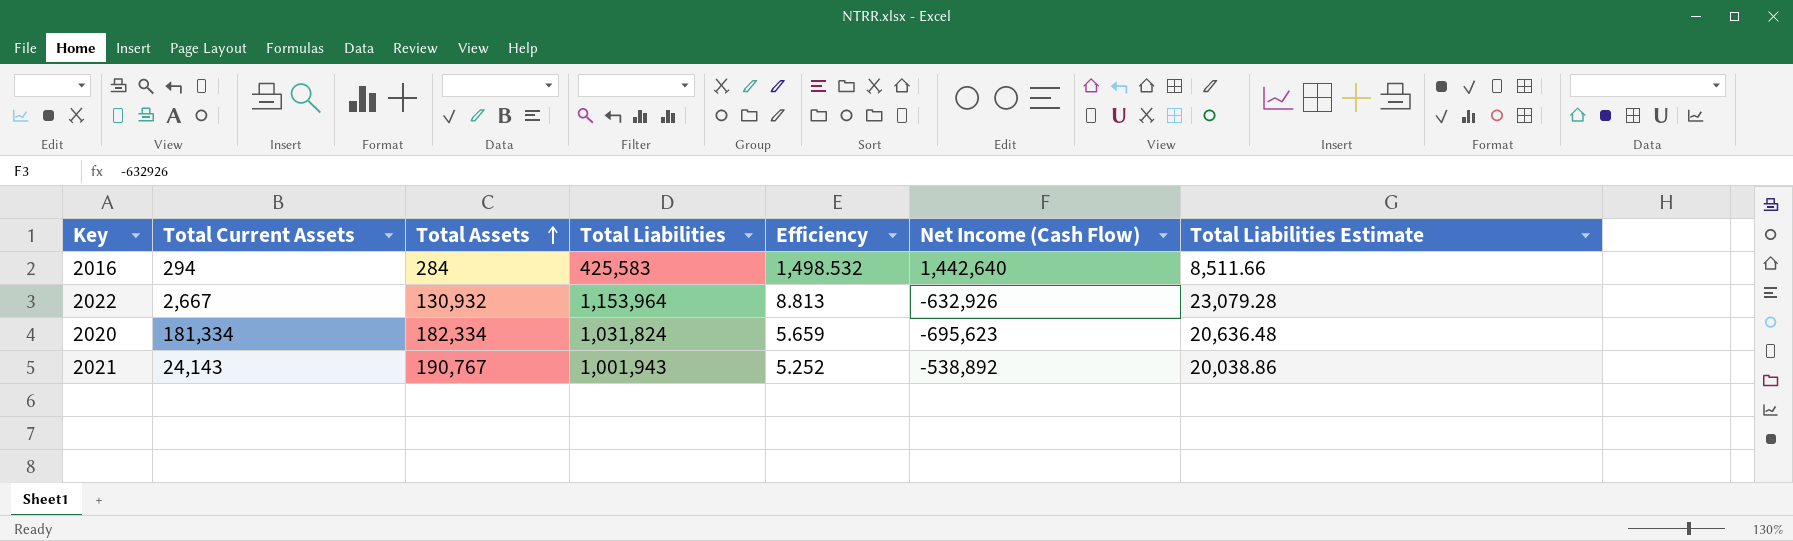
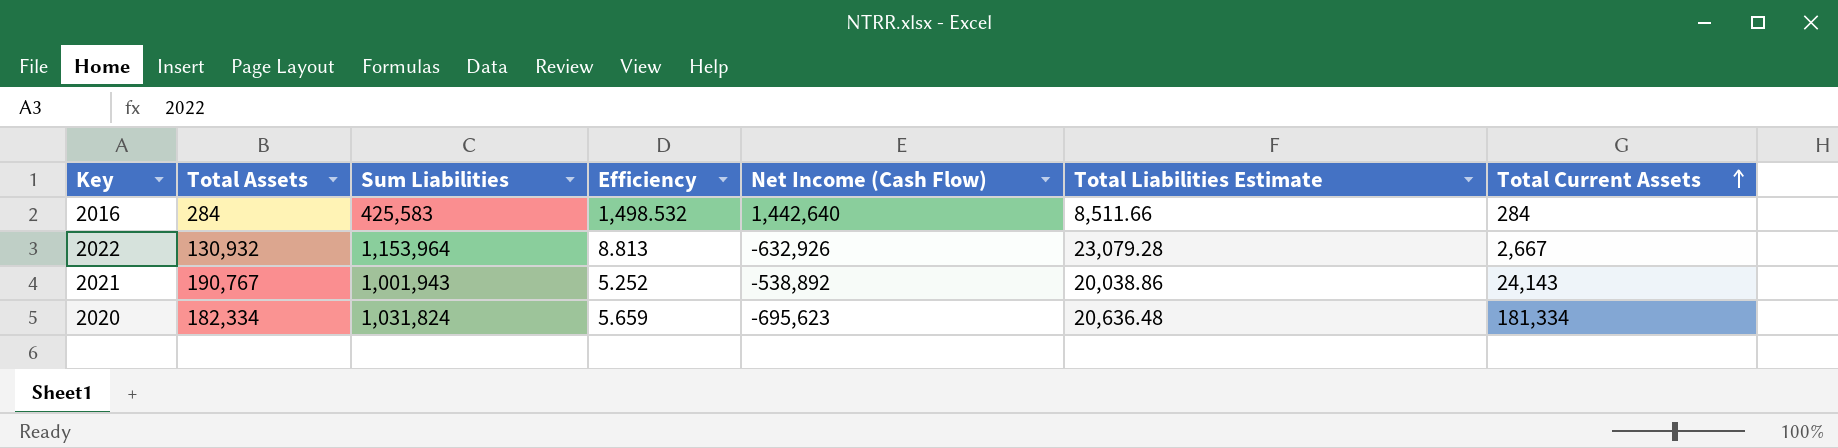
row order: Total Assets ascending -> Total Current Assets ascending
column name: Total Liabilities -> Sum Liabilities
column Total Current Assets | position: 2 -> 7
2016 | Total Current Assets: 294 -> 284

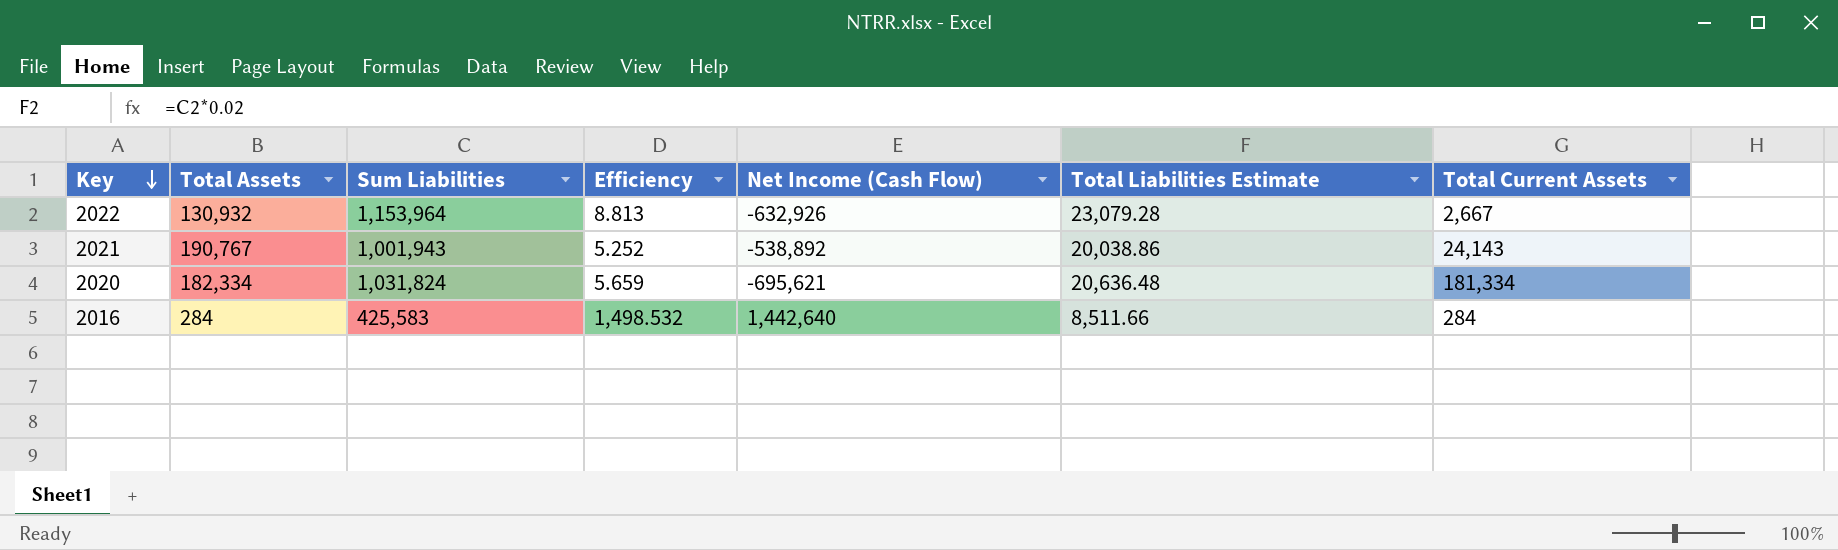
row order: Total Current Assets ascending -> Key descending
2020 | Net Income (Cash Flow): -695,623 -> -695,621

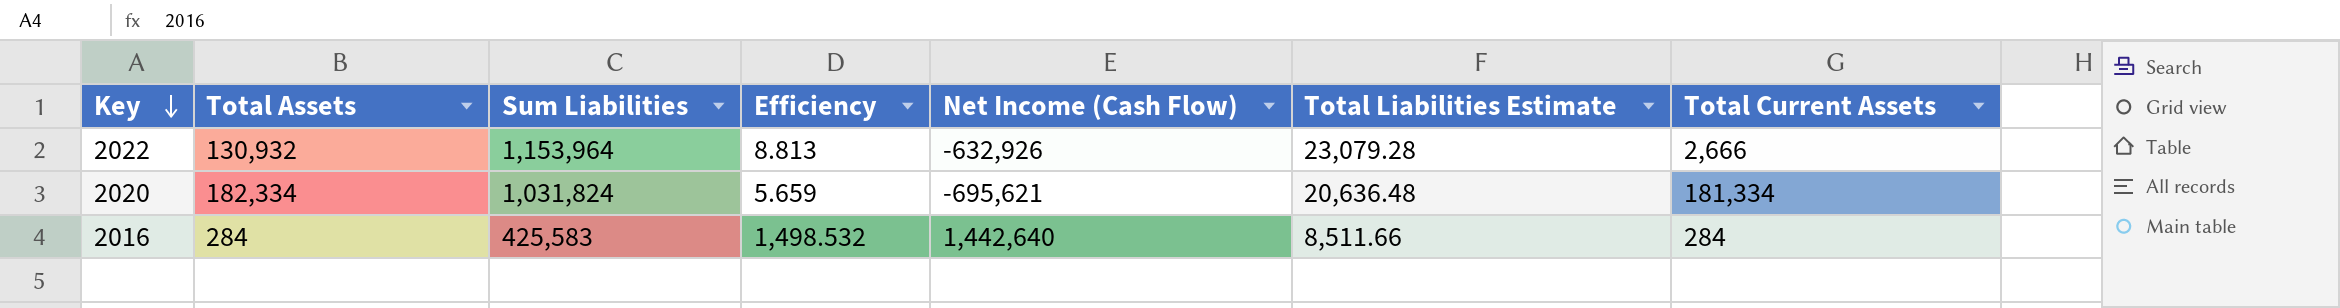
row 2021: 190,767 | 1,001,943 | 5.252 | -538,892 | 20,038.86 | 24,143 -> none
2022 | Total Current Assets: 2,667 -> 2,666

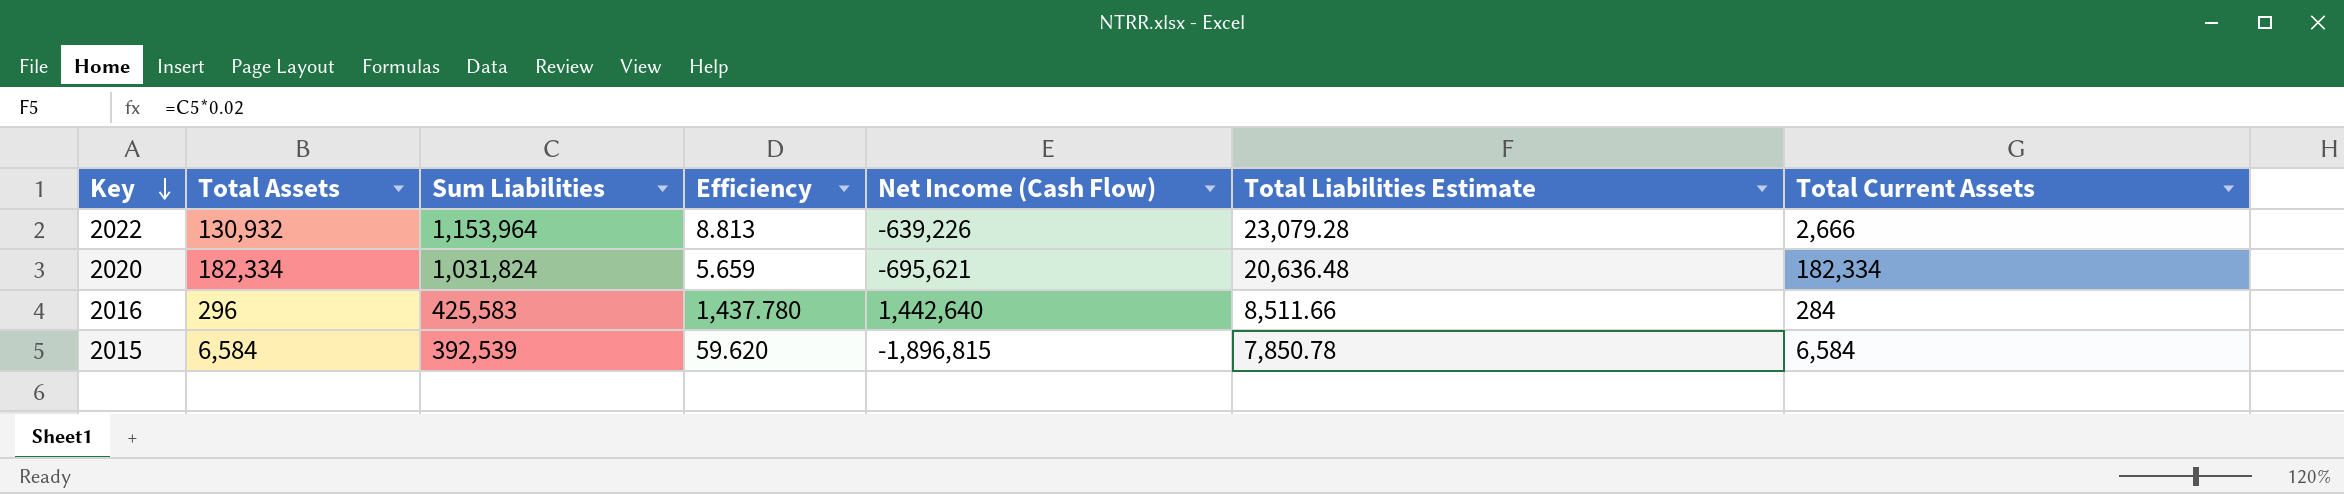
2022 | Net Income (Cash Flow): -632,926 -> -639,226
2020 | Total Current Assets: 181,334 -> 182,334
2016 | Total Assets: 284 -> 296
2016 | Efficiency: 1,498.532 -> 1,437.780
row 2015: none -> 6,584 | 392,539 | 59.620 | -1,896,815 | 7,850.78 | 6,584

